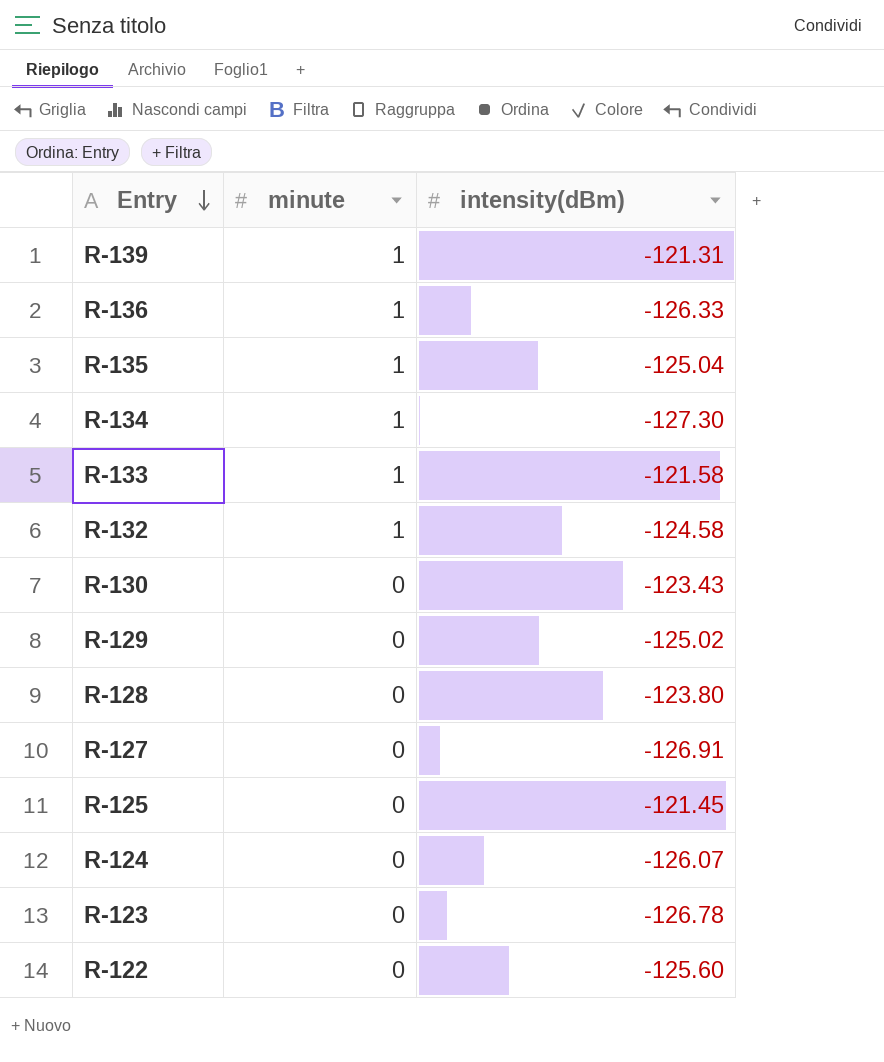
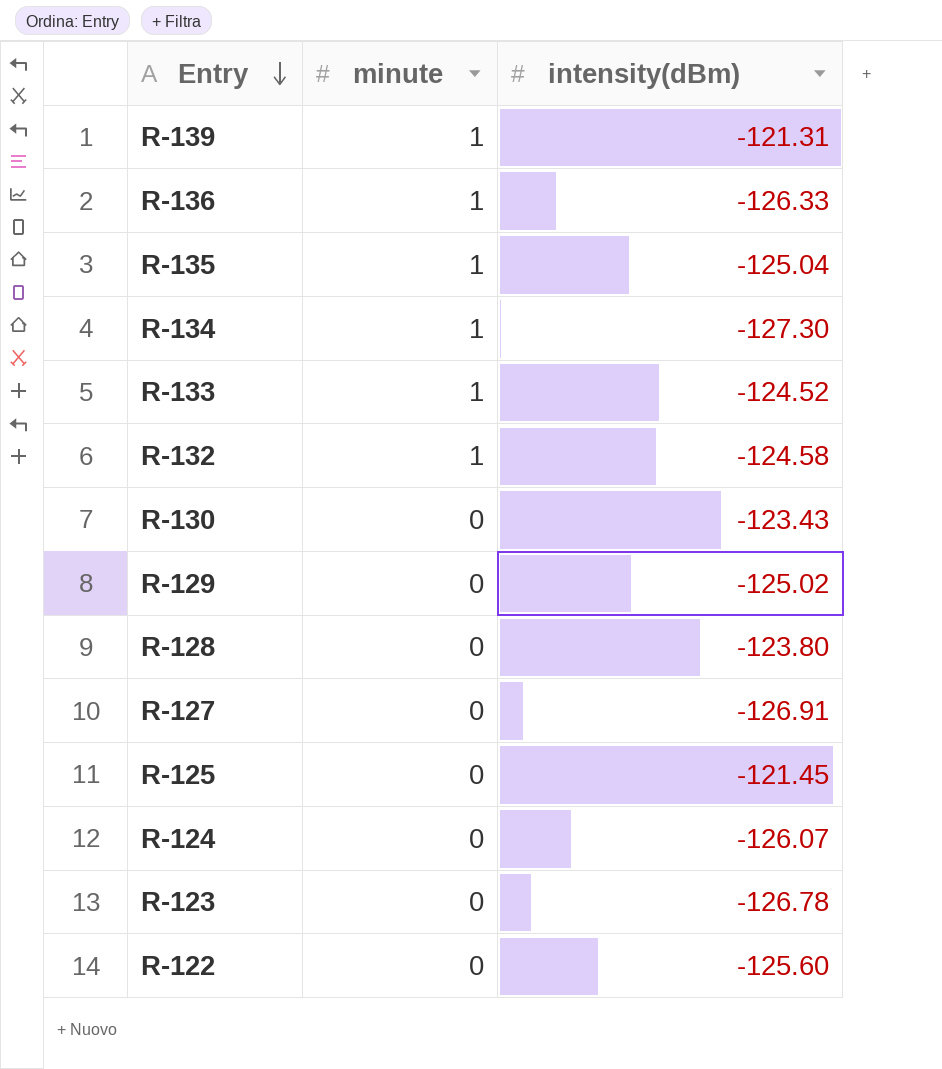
R-133 | intensity(dBm): -121.58 -> -124.52

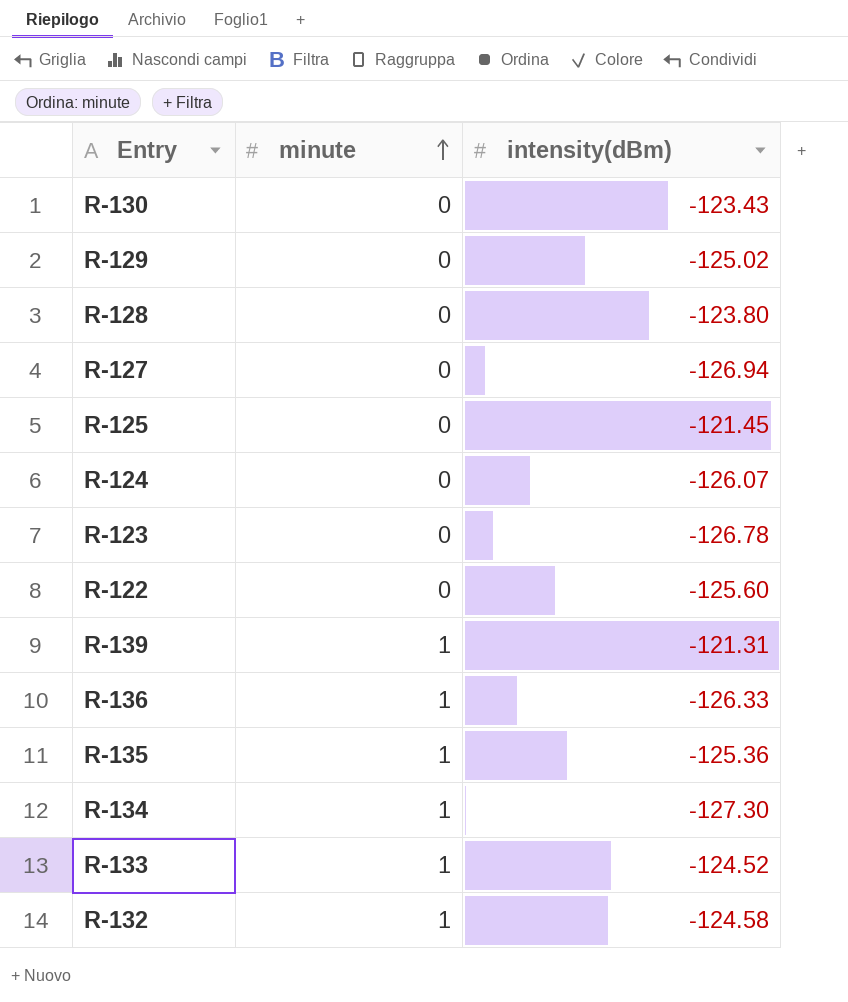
row order: Entry descending -> minute ascending
R-127 | intensity(dBm): -126.91 -> -126.94
R-135 | intensity(dBm): -125.04 -> -125.36

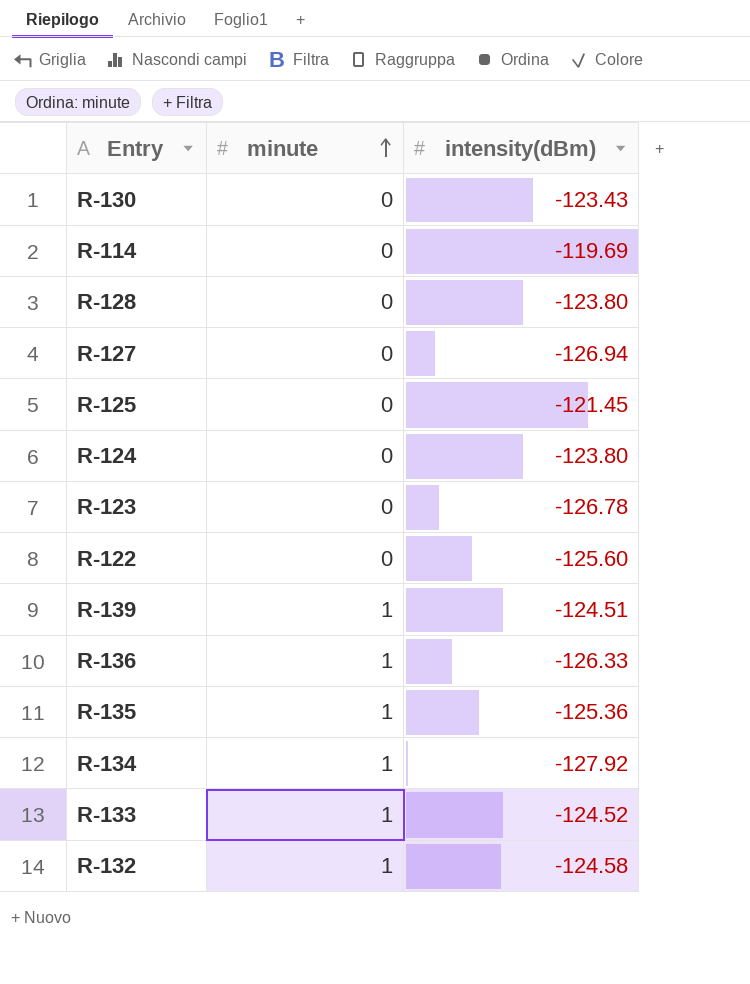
row R-129: 0 | -125.02 -> none
row R-114: none -> 0 | -119.69
R-124 | intensity(dBm): -126.07 -> -123.80
R-139 | intensity(dBm): -121.31 -> -124.51
R-134 | intensity(dBm): -127.30 -> -127.92

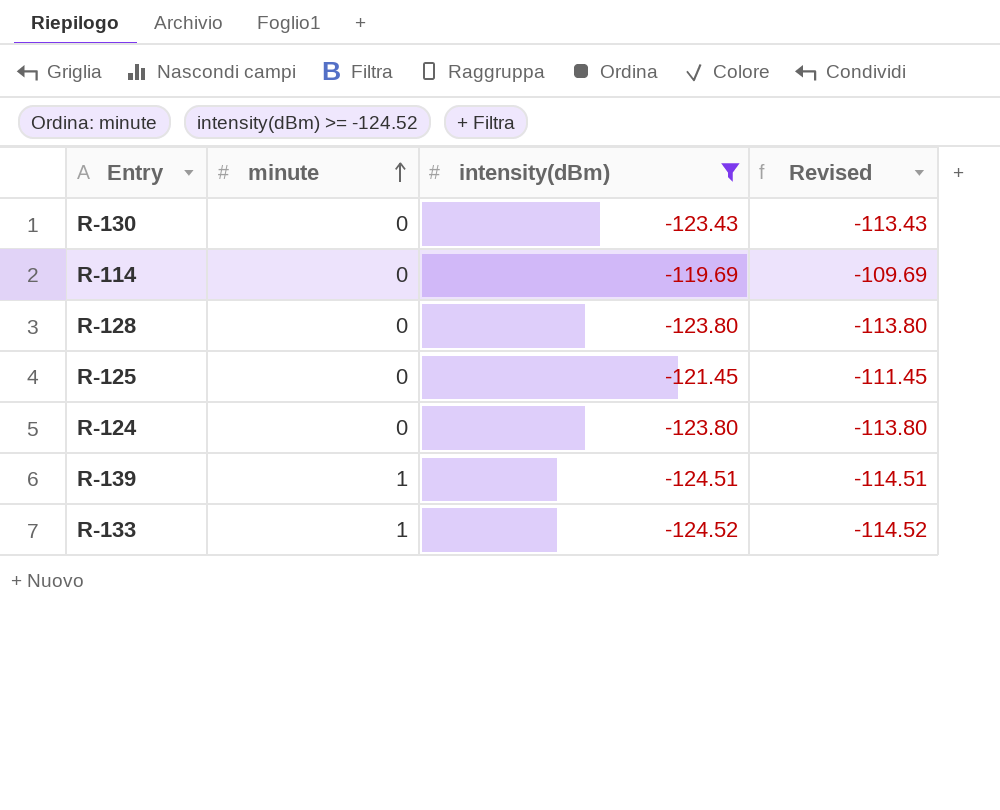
filter: none -> intensity(dBm) >= -124.52
column Revised | formula: none -> [intensity(dBm)] + 10

